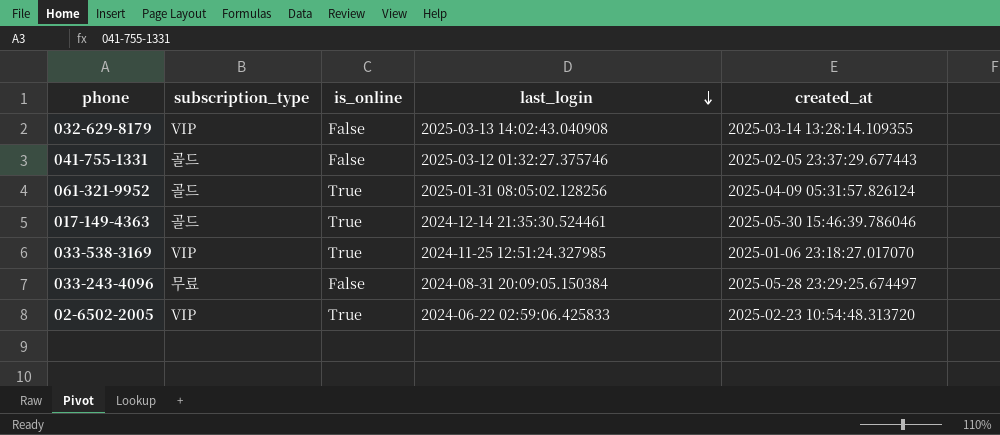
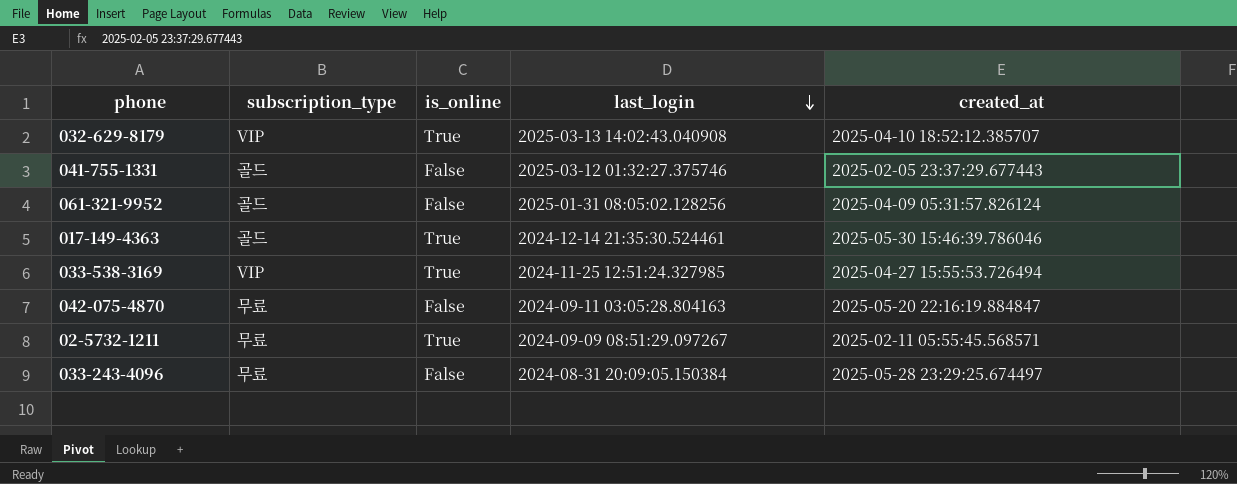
row 02-6502-2005: VIP | True | 2024-06-22 02:59:06.425833 | 2025-02-23 10:54:48.313720 -> none
032-629-8179 | is_online: False -> True
032-629-8179 | created_at: 2025-03-14 13:28:14.109355 -> 2025-04-10 18:52:12.385707
061-321-9952 | is_online: True -> False
033-538-3169 | created_at: 2025-01-06 23:18:27.017070 -> 2025-04-27 15:55:53.726494
row 042-075-4870: none -> 무료 | False | 2024-09-11 03:05:28.804163 | 2025-05-20 22:16:19.884847
row 02-5732-1211: none -> 무료 | True | 2024-09-09 08:51:29.097267 | 2025-02-11 05:55:45.568571

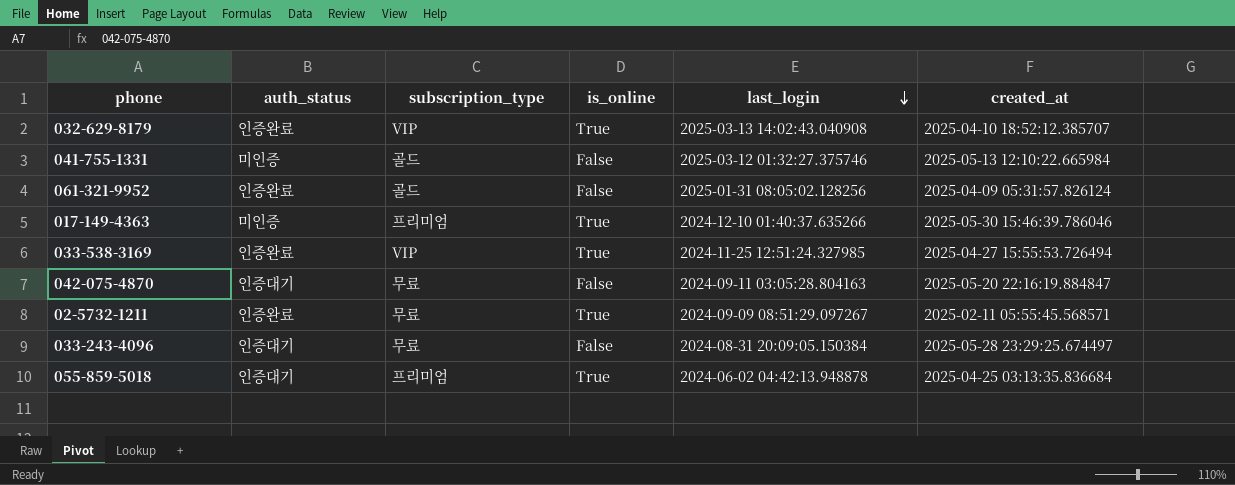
column auth_status | position: none -> 2
041-755-1331 | created_at: 2025-02-05 23:37:29.677443 -> 2025-05-13 12:10:22.665984
017-149-4363 | subscription_type: 골드 -> 프리미엄
017-149-4363 | last_login: 2024-12-14 21:35:30.524461 -> 2024-12-10 01:40:37.635266
row 055-859-5018: none -> 인증대기 | 프리미엄 | True | 2024-06-02 04:42:13.948878 | 2025-04-25 03:13:35.836684

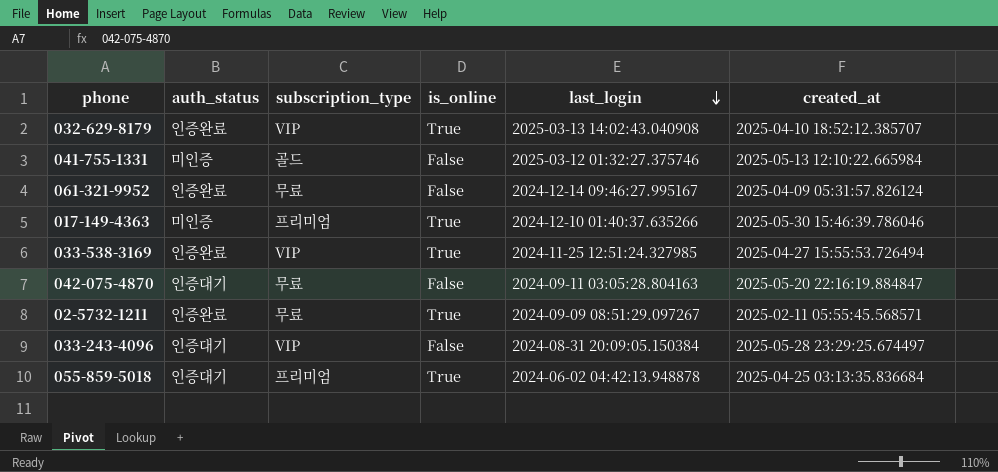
061-321-9952 | subscription_type: 골드 -> 무료
061-321-9952 | last_login: 2025-01-31 08:05:02.128256 -> 2024-12-14 09:46:27.995167
033-243-4096 | subscription_type: 무료 -> VIP

